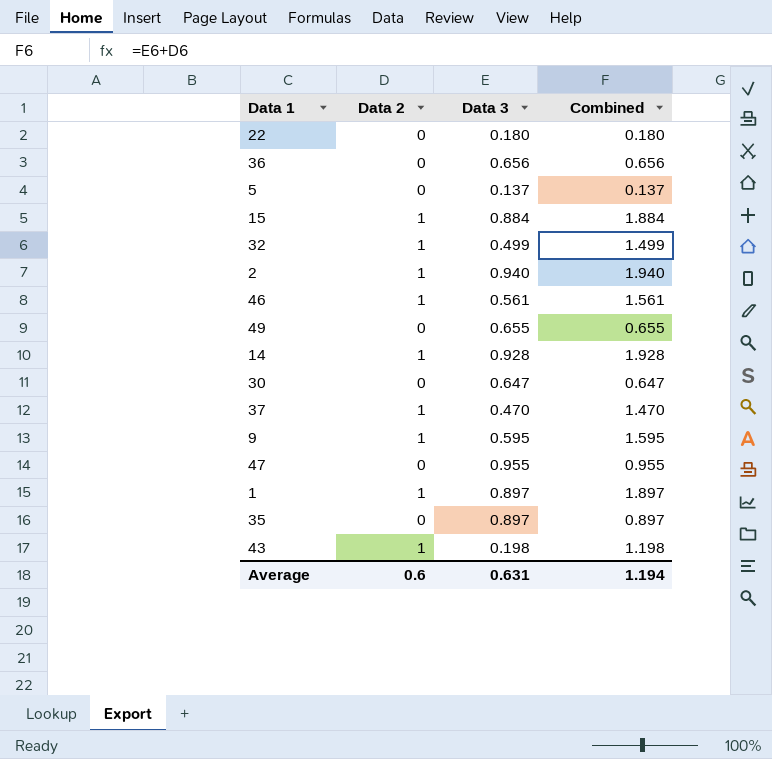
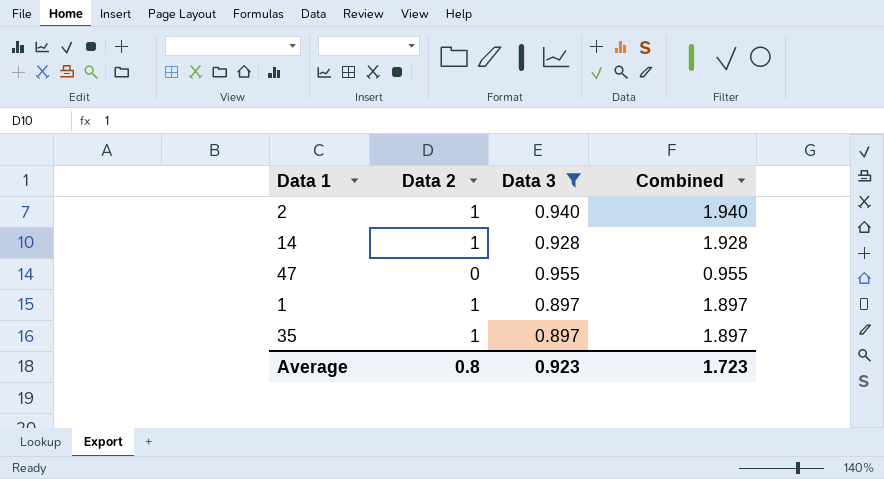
filter: none -> Data 3 >= 0.897
35 | Data 2: 0 -> 1
35 | Combined: 0.897 -> 1.897
Average | Data 2: 0.6 -> 0.8
Average | Data 3: 0.631 -> 0.923
Average | Combined: 1.194 -> 1.723

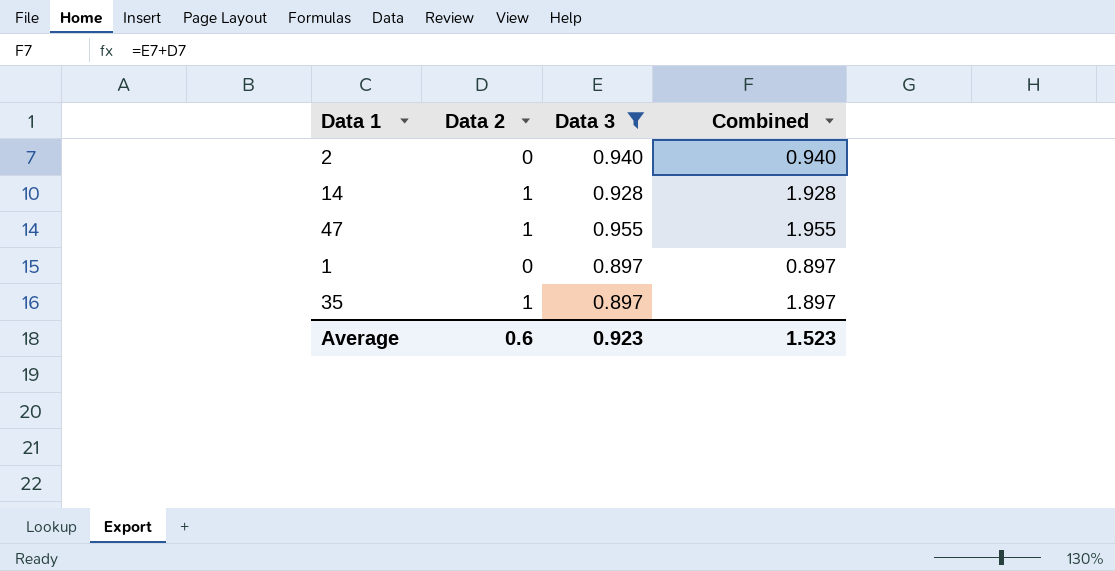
2 | Data 2: 1 -> 0
2 | Combined: 1.940 -> 0.940
47 | Data 2: 0 -> 1
47 | Combined: 0.955 -> 1.955
1 | Data 2: 1 -> 0
1 | Combined: 1.897 -> 0.897
Average | Data 2: 0.8 -> 0.6
Average | Combined: 1.723 -> 1.523

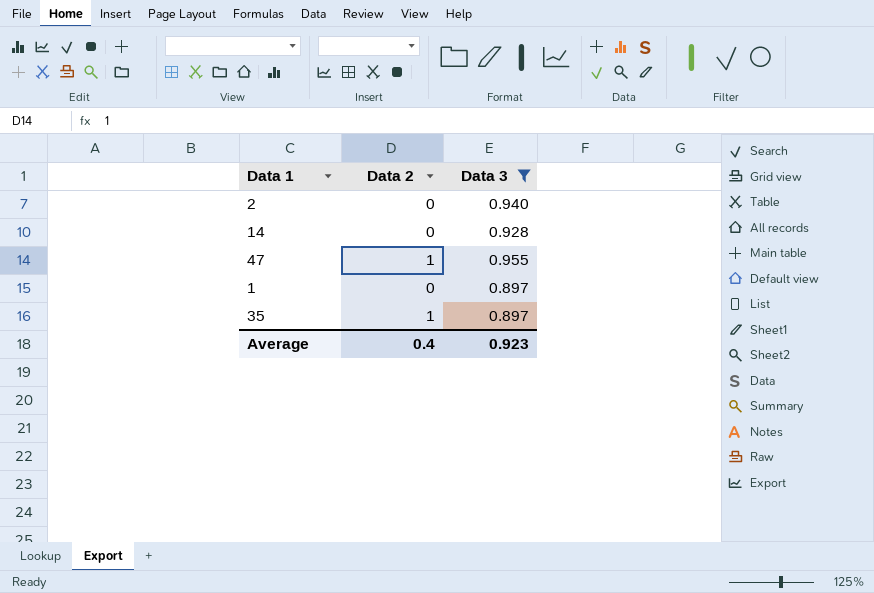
column Combined | formula: [Data 2] + [Data 3] -> none
14 | Data 2: 1 -> 0
Average | Data 2: 0.6 -> 0.4

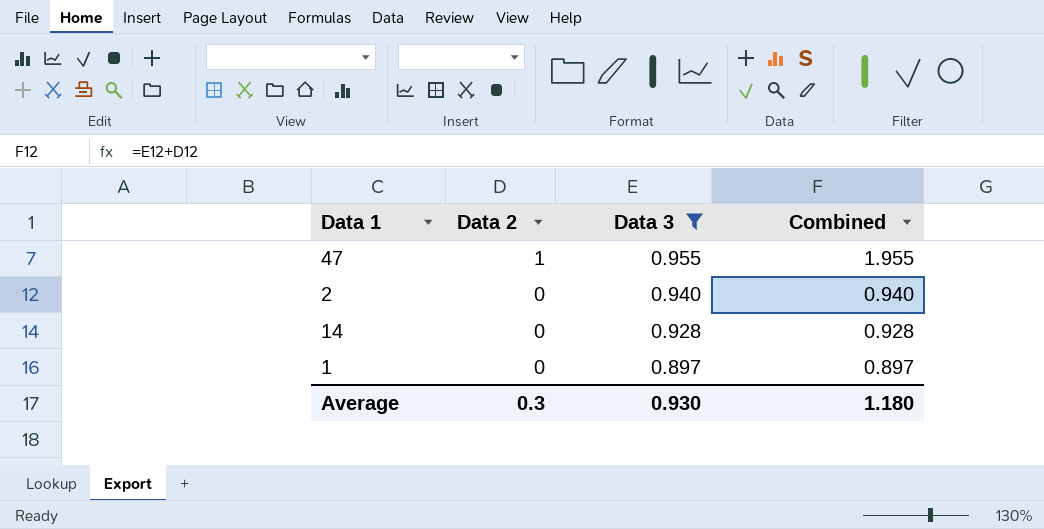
row order: none -> Data 2 descending
column Combined | formula: none -> [Data 2] + [Data 3]
row 35: 1 | 0.897 -> none
Average | Data 2: 0.4 -> 0.3
Average | Data 3: 0.923 -> 0.930

